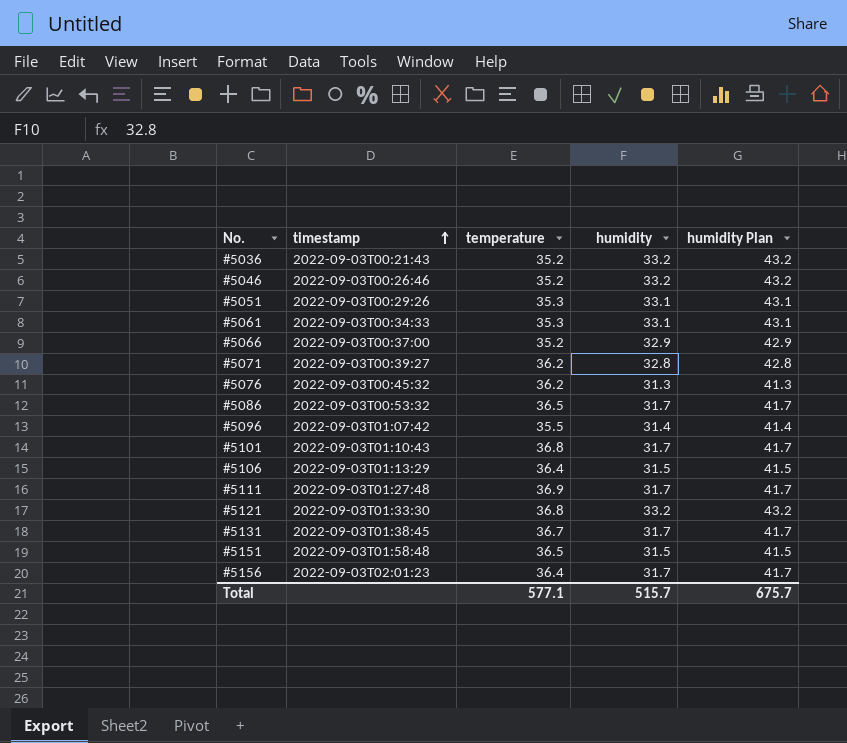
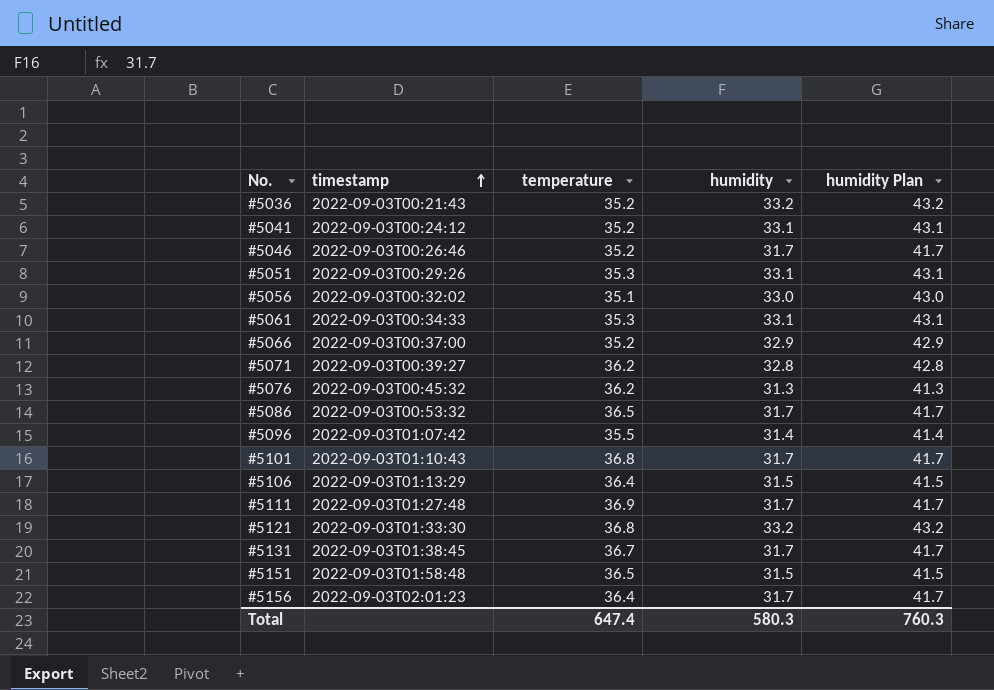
row #5041: none -> 2022-09-03T00:24:12 | 35.2 | 33.1 | 43.1
#5046 | humidity: 33.2 -> 31.7
#5046 | humidity Plan: 43.2 -> 41.7
row #5056: none -> 2022-09-03T00:32:02 | 35.1 | 33.0 | 43.0
Total | temperature: 577.1 -> 647.4
Total | humidity: 515.7 -> 580.3
Total | humidity Plan: 675.7 -> 760.3

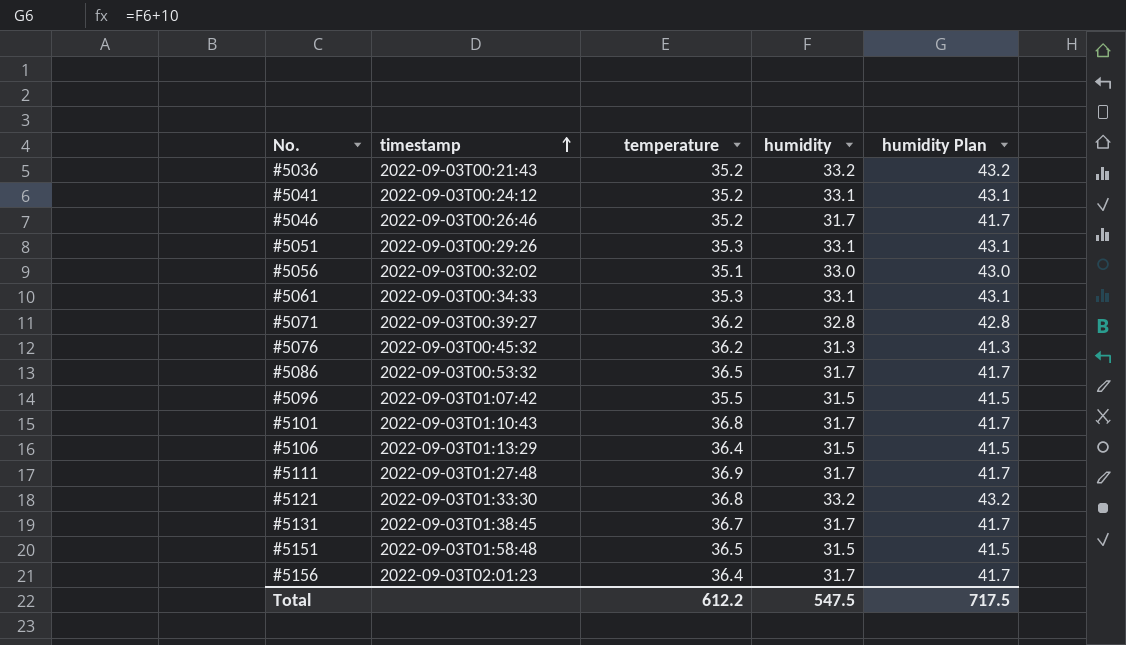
row #5066: 2022-09-03T00:37:00 | 35.2 | 32.9 | 42.9 -> none
#5096 | humidity: 31.4 -> 31.5
#5096 | humidity Plan: 41.4 -> 41.5
Total | temperature: 647.4 -> 612.2
Total | humidity: 580.3 -> 547.5
Total | humidity Plan: 760.3 -> 717.5

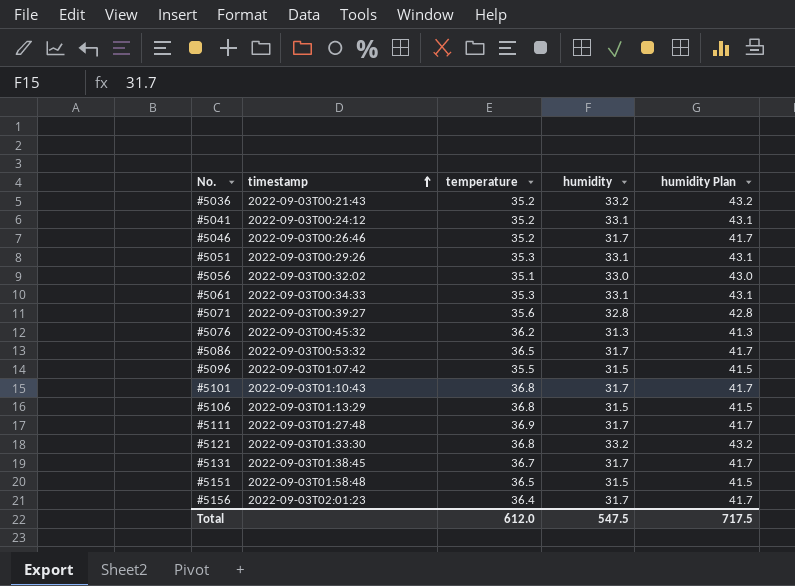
#5071 | temperature: 36.2 -> 35.6
#5106 | temperature: 36.4 -> 36.8
Total | temperature: 612.2 -> 612.0

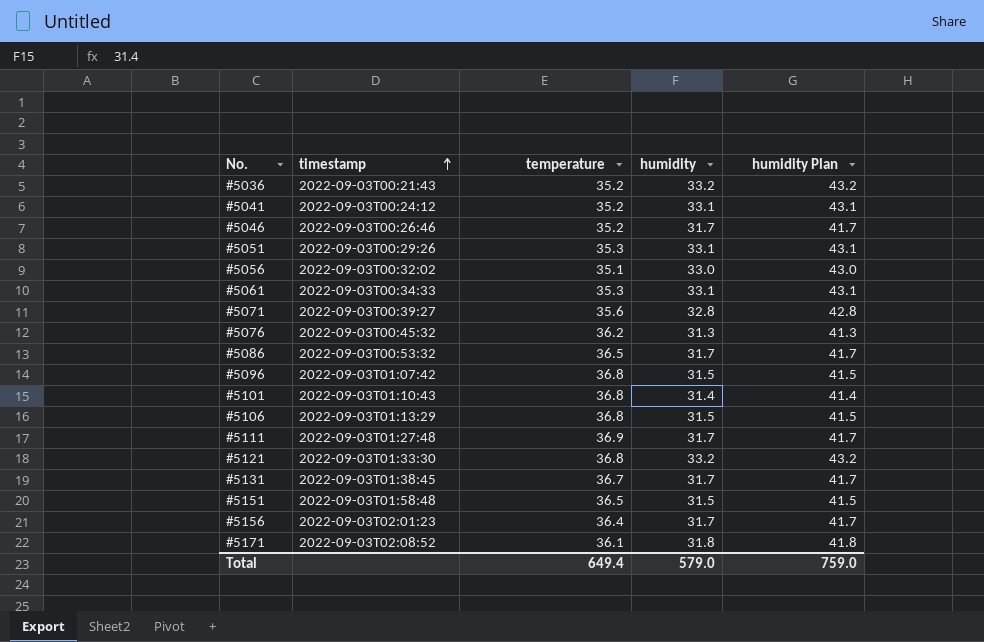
#5096 | temperature: 35.5 -> 36.8
#5101 | humidity: 31.7 -> 31.4
#5101 | humidity Plan: 41.7 -> 41.4
row #5171: none -> 2022-09-03T02:08:52 | 36.1 | 31.8 | 41.8
Total | temperature: 612.0 -> 649.4
Total | humidity: 547.5 -> 579.0
Total | humidity Plan: 717.5 -> 759.0

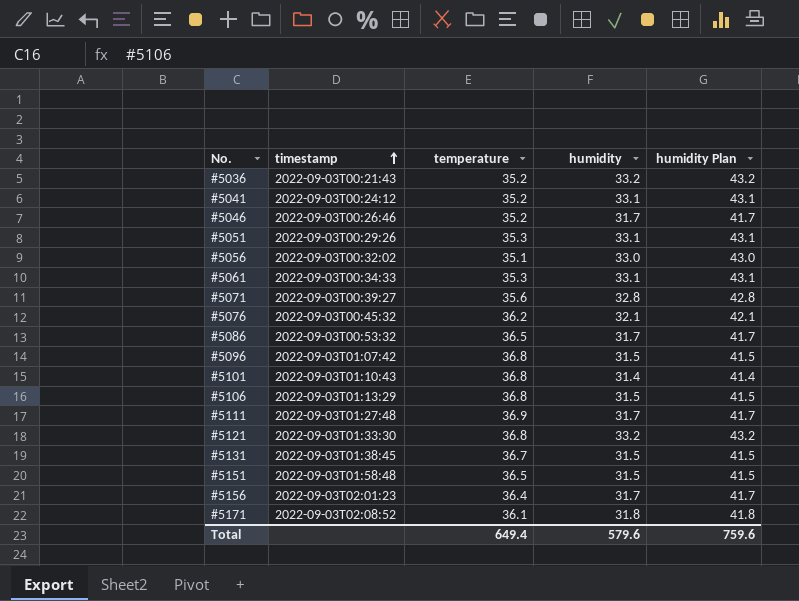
#5076 | humidity: 31.3 -> 32.1
#5076 | humidity Plan: 41.3 -> 42.1
#5131 | humidity: 31.7 -> 31.5
#5131 | humidity Plan: 41.7 -> 41.5
Total | humidity: 579.0 -> 579.6
Total | humidity Plan: 759.0 -> 759.6

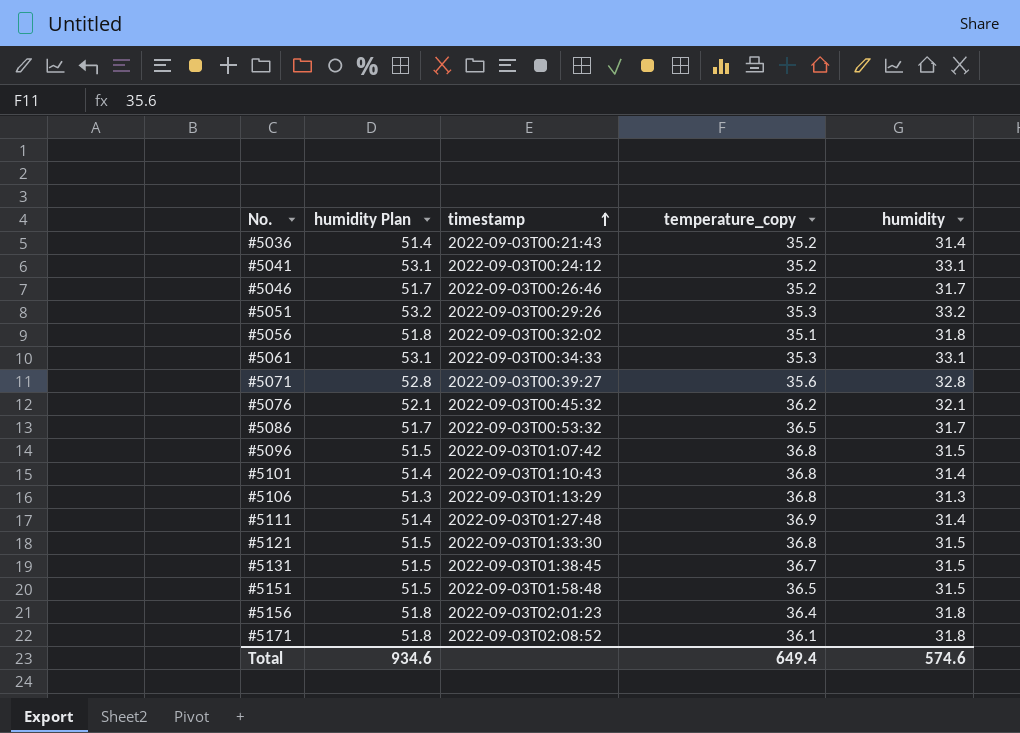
column humidity Plan | formula: [humidity] + 10 -> [humidity] + 20
column humidity Plan | position: 5 -> 2
column name: temperature -> temperature_copy
#5036 | humidity: 33.2 -> 31.4
#5051 | humidity: 33.1 -> 33.2
#5056 | humidity: 33.0 -> 31.8
#5106 | humidity: 31.5 -> 31.3
#5111 | humidity: 31.7 -> 31.4
#5121 | humidity: 33.2 -> 31.5
#5156 | humidity: 31.7 -> 31.8
Total | humidity Plan: 759.6 -> 934.6
Total | humidity: 579.6 -> 574.6

